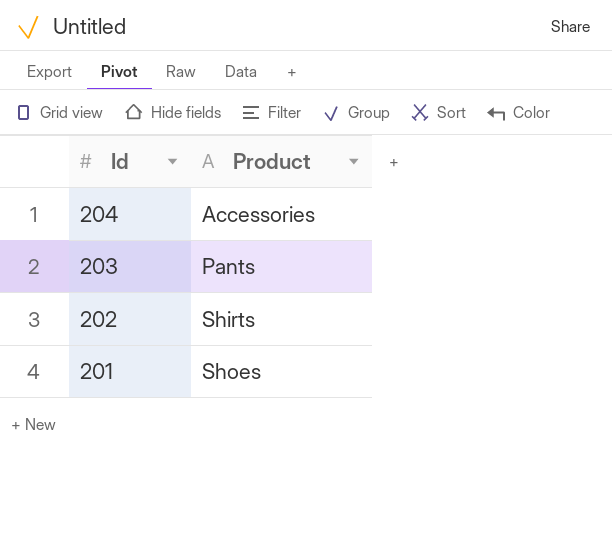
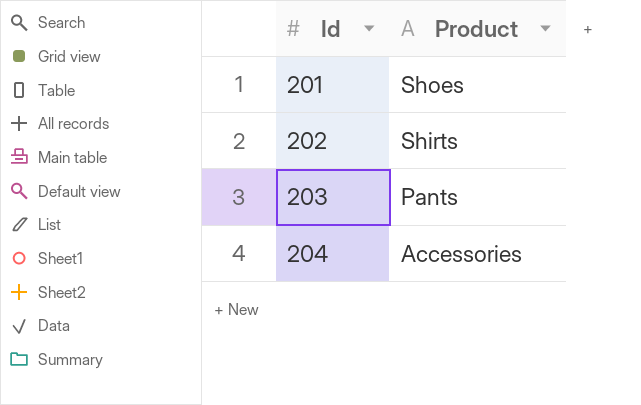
row order: Id descending -> Id ascending

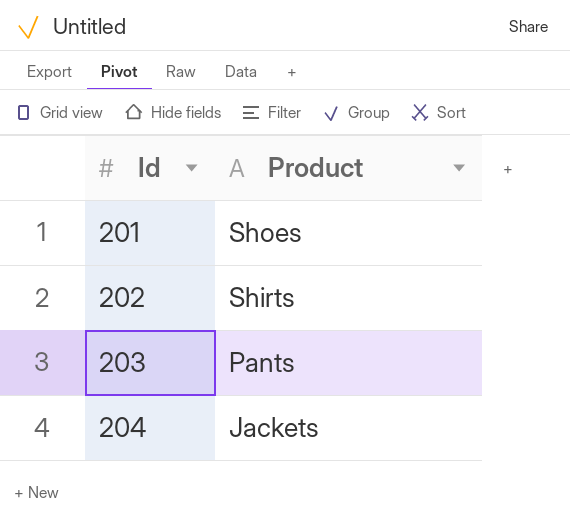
204 | Product: Accessories -> Jackets

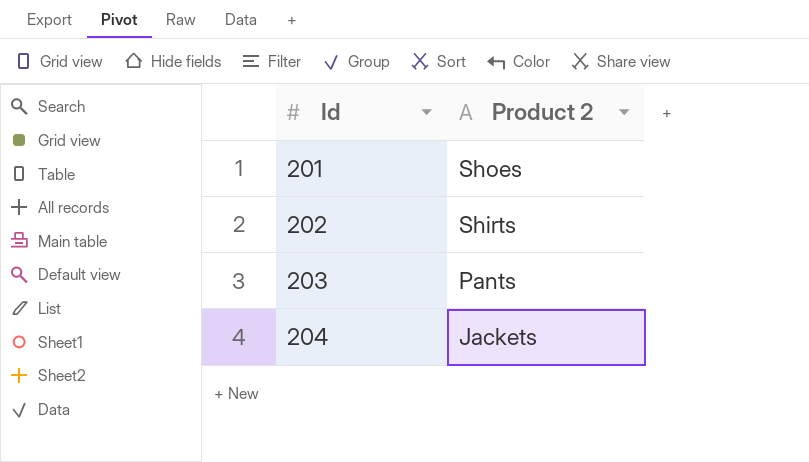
column name: Product -> Product 2

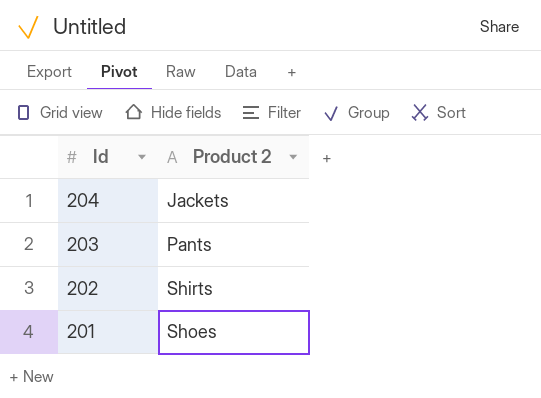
row order: Id ascending -> Id descending

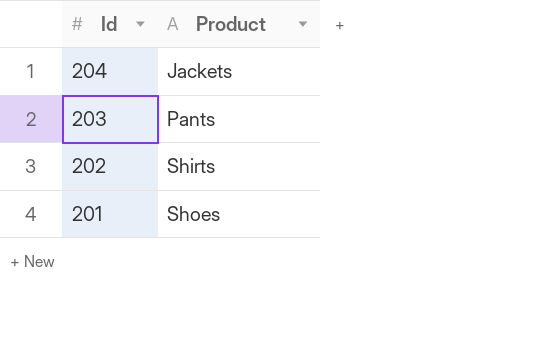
column name: Product 2 -> Product

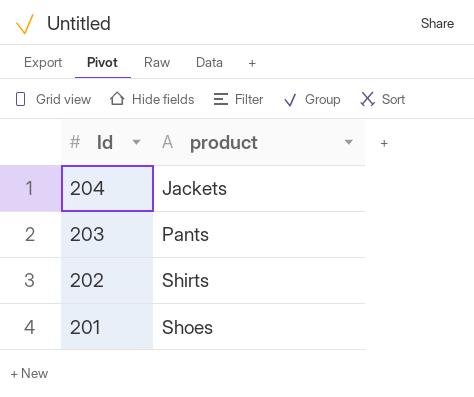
column name: Product -> product

